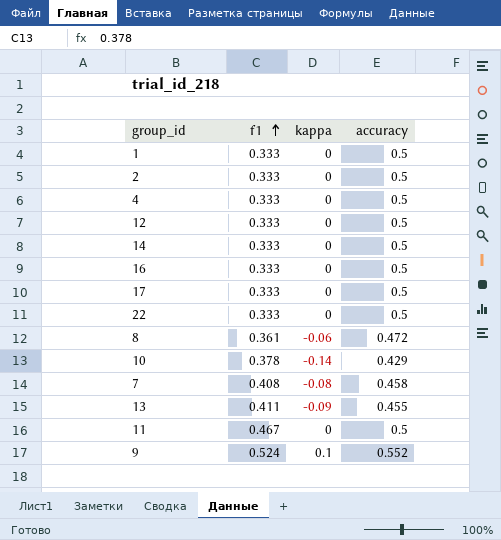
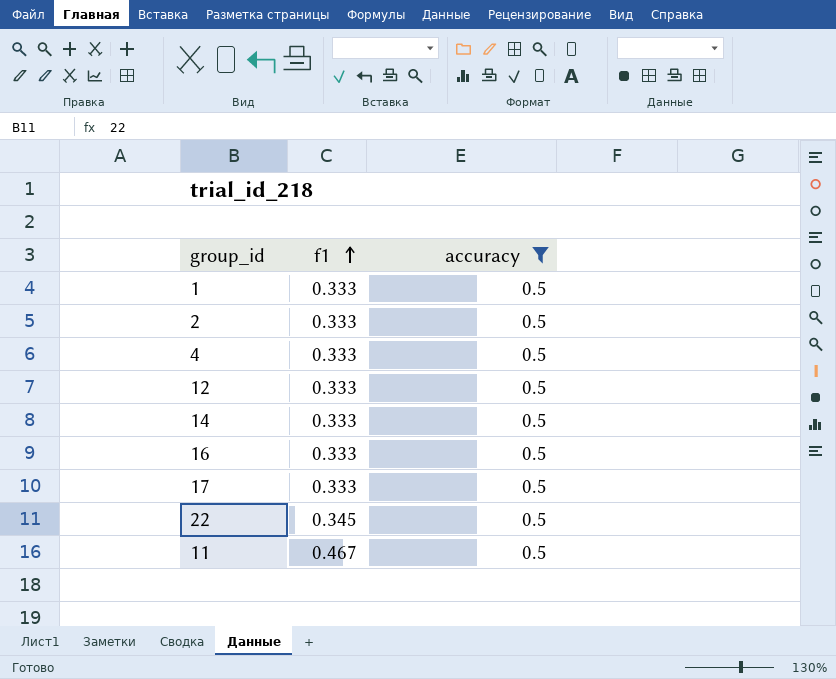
filter: none -> accuracy = 0.5
column kappa | position: 3 -> none
22 | f1: 0.333 -> 0.345

